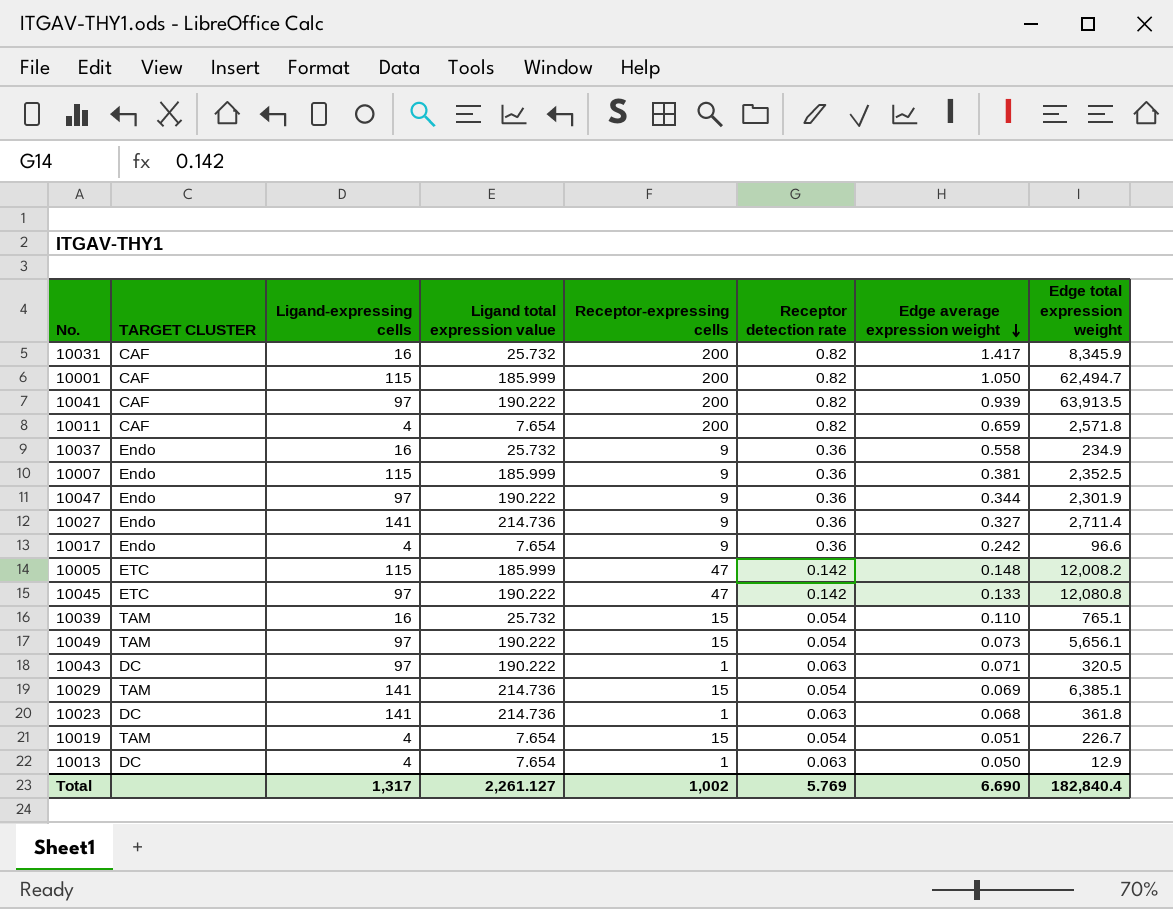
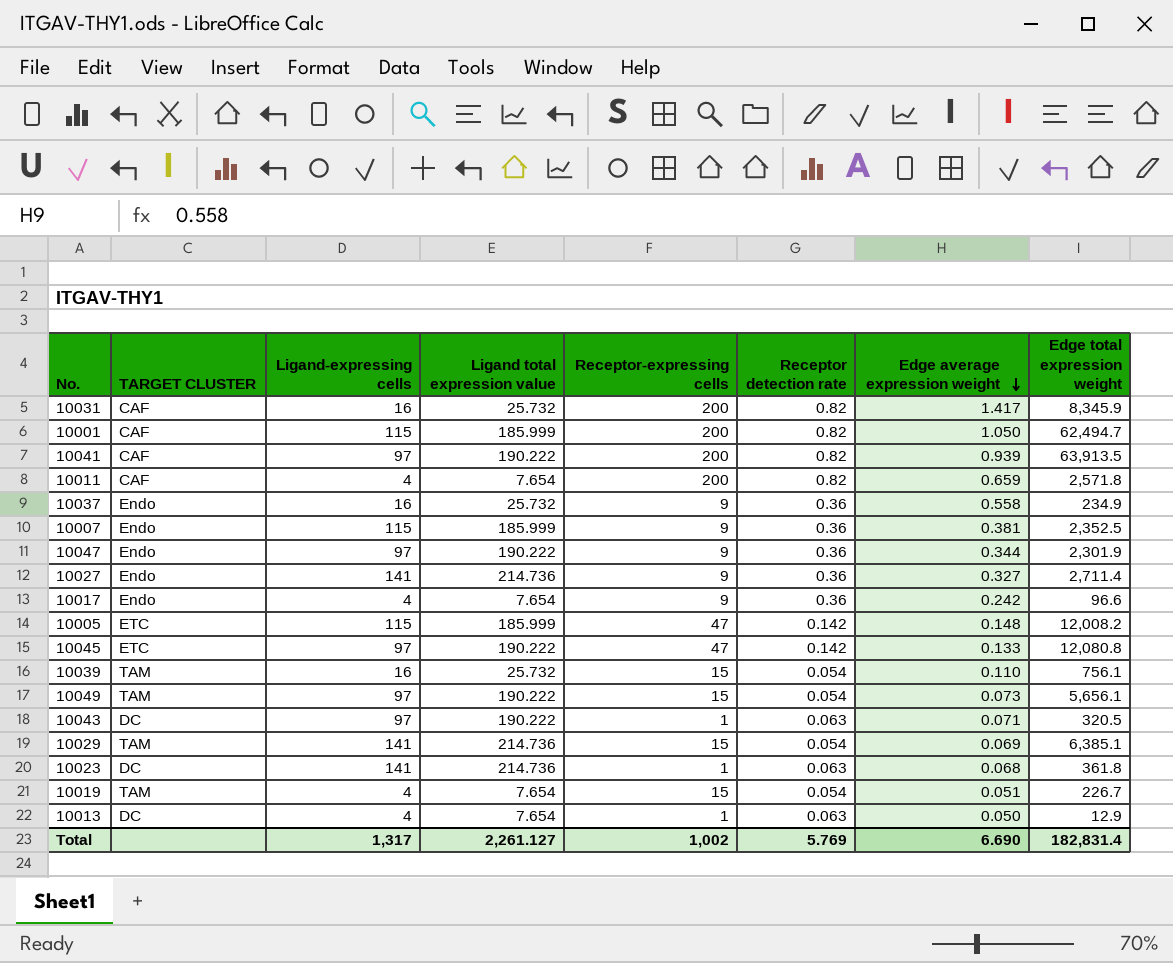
10039 | Edge total expression weight: 765.1 -> 756.1
Total | Edge total expression weight: 182,840.4 -> 182,831.4

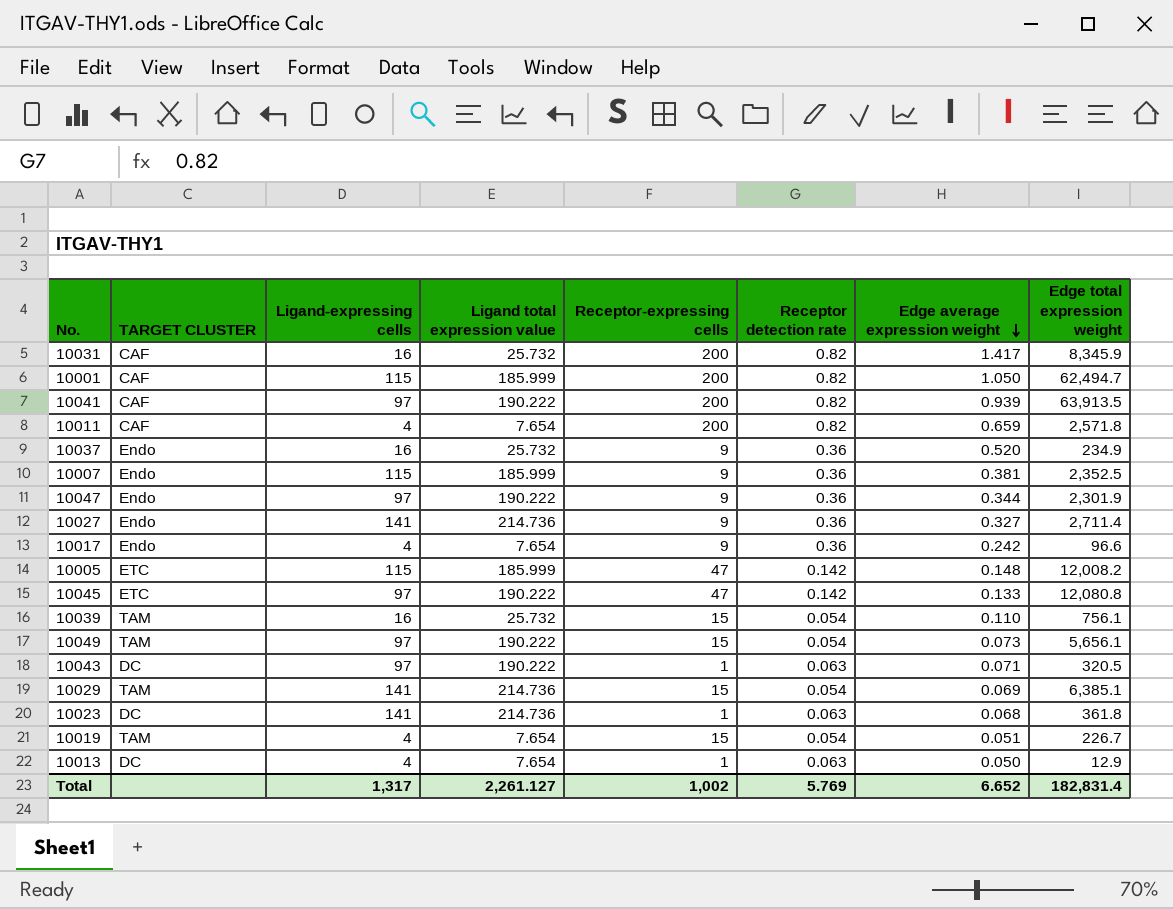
10037 | Edge average expression weight: 0.558 -> 0.520
Total | Edge average expression weight: 6.690 -> 6.652

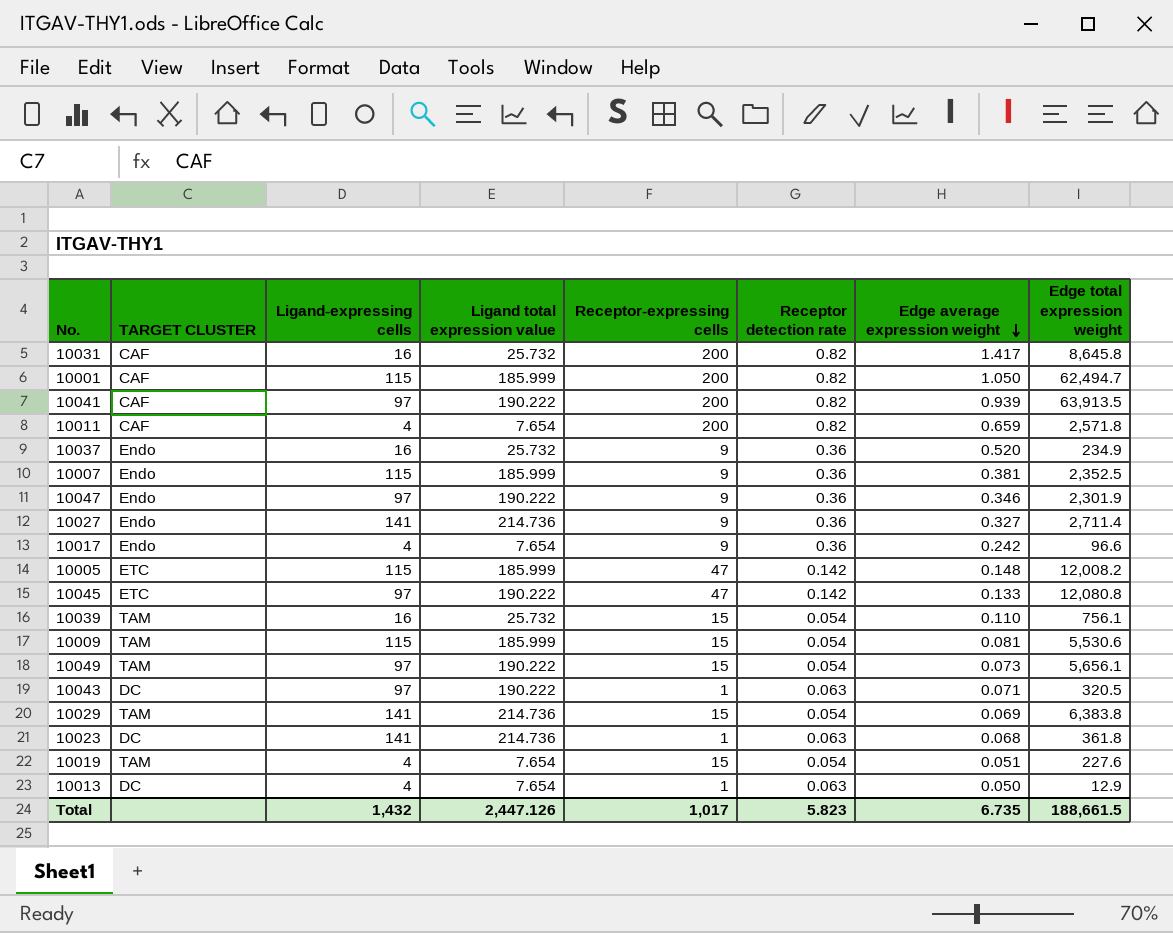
10031 | Edge total expression weight: 8,345.9 -> 8,645.8
10047 | Edge average expression weight: 0.344 -> 0.346
row 10009: none -> TAM | 115 | 185.999 | 15 | 0.054 | 0.081 | 5,530.6
10029 | Edge total expression weight: 6,385.1 -> 6,383.8
10019 | Edge total expression weight: 226.7 -> 227.6
Total | Ligand-expressing cells: 1,317 -> 1,432
Total | Ligand total expression value: 2,261.127 -> 2,447.126
Total | Receptor-expressing cells: 1,002 -> 1,017
Total | Receptor detection rate: 5.769 -> 5.823
Total | Edge average expression weight: 6.652 -> 6.735
Total | Edge total expression weight: 182,831.4 -> 188,661.5

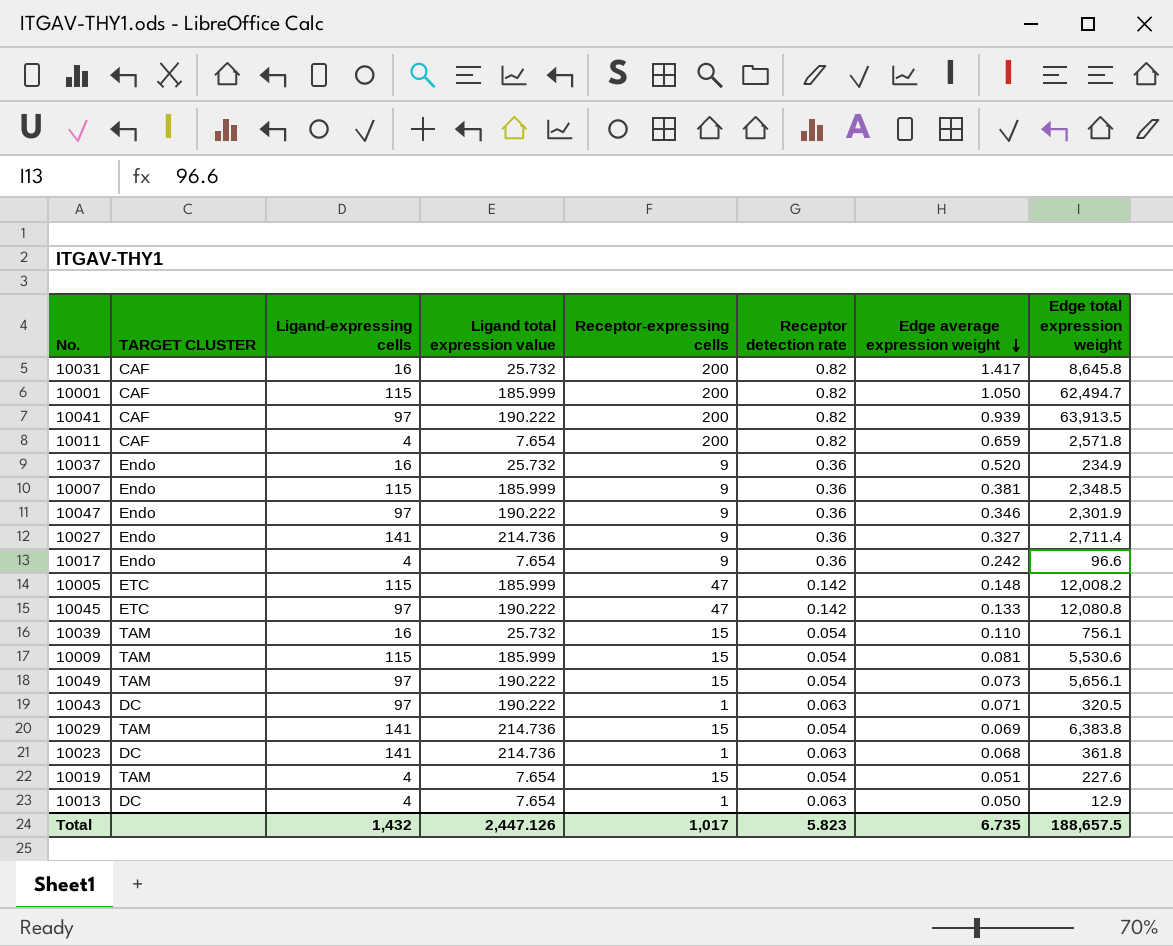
10007 | Edge total expression weight: 2,352.5 -> 2,348.5
Total | Edge total expression weight: 188,661.5 -> 188,657.5

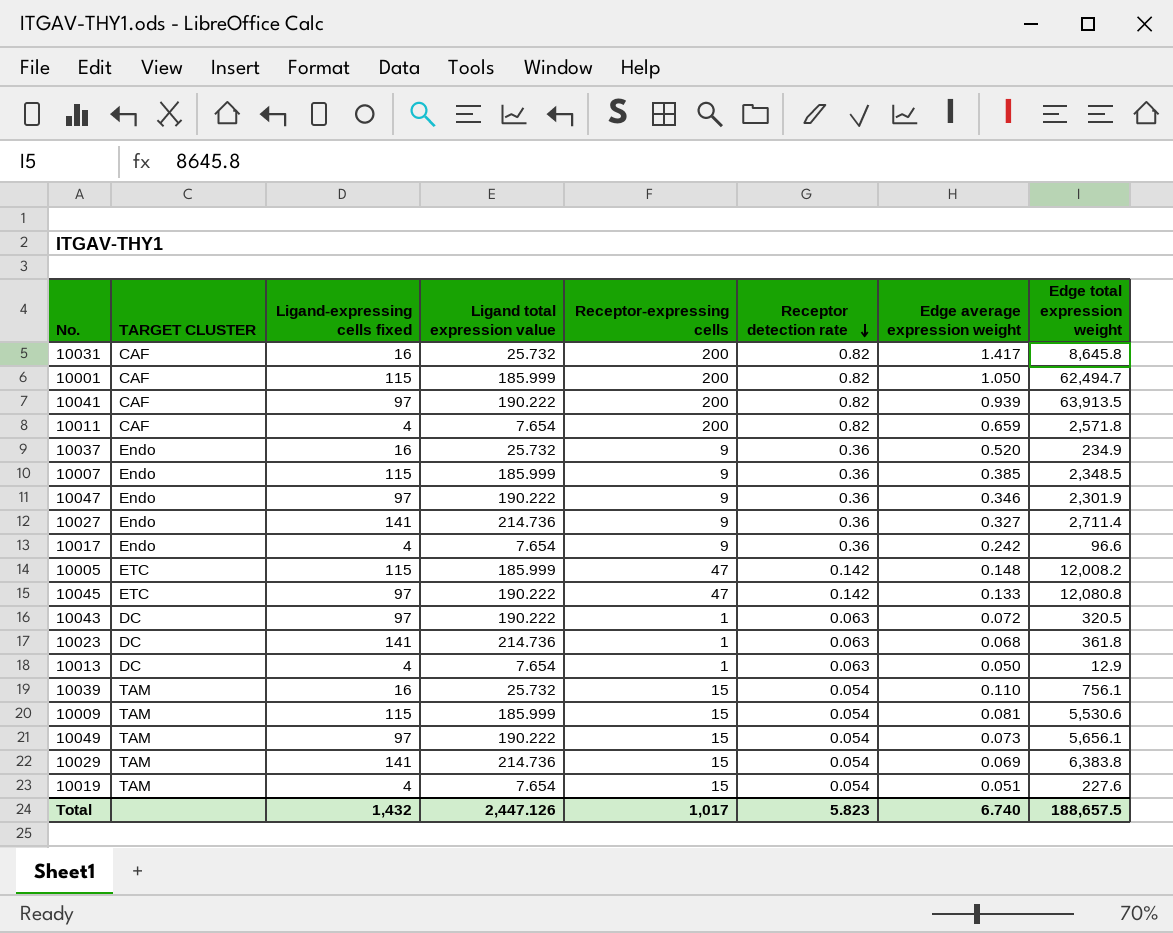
row order: Edge average expression weight descending -> Receptor detection rate descending
column name: Ligand-expressing cells -> Ligand-expressing cells fixed
10007 | Edge average expression weight: 0.381 -> 0.385
10043 | Edge average expression weight: 0.071 -> 0.072
Total | Edge average expression weight: 6.735 -> 6.740

